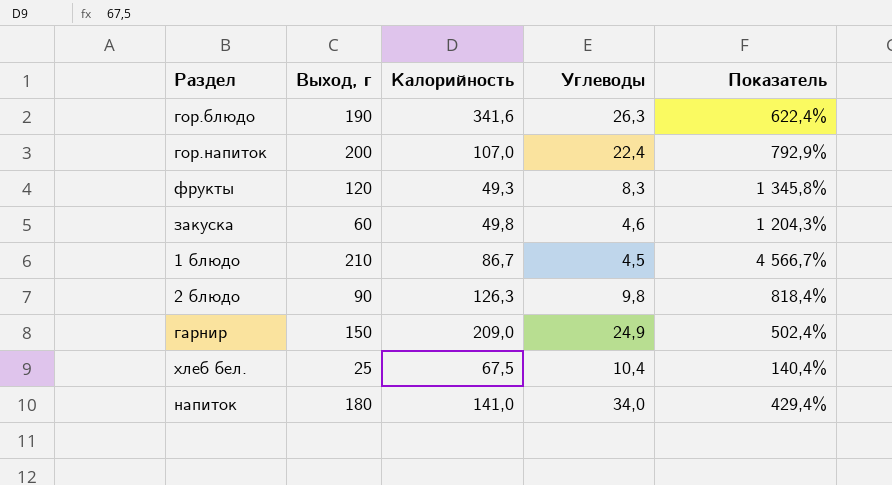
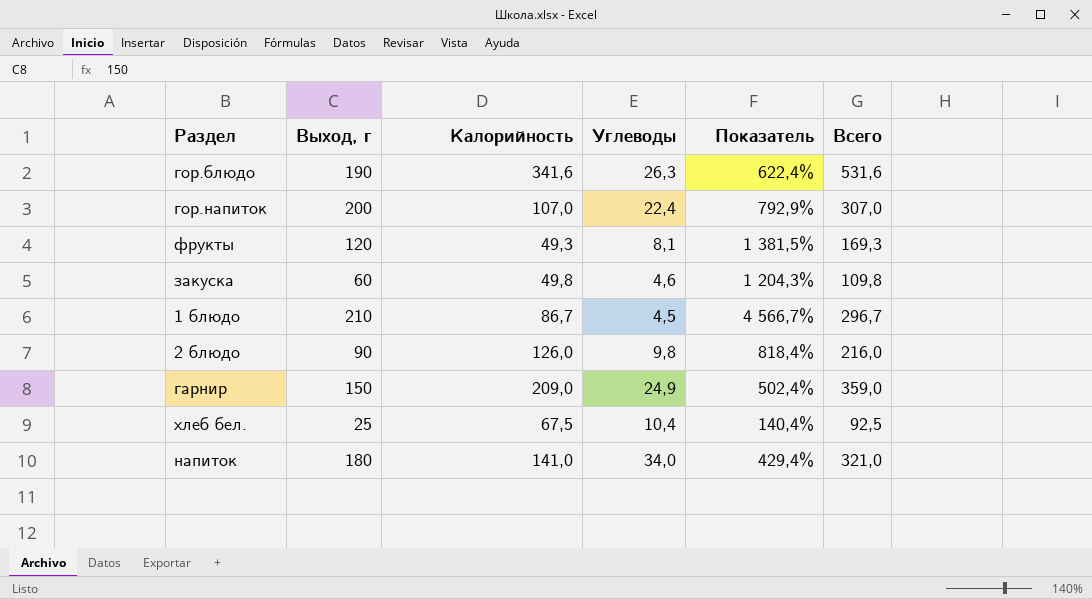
column Всего | formula: none -> [Выход, г] + [Калорийность]
фрукты | Углеводы: 8,3 -> 8,1
фрукты | Показатель: 1 345,8% -> 1 381,5%
2 блюдо | Калорийность: 126,3 -> 126,0

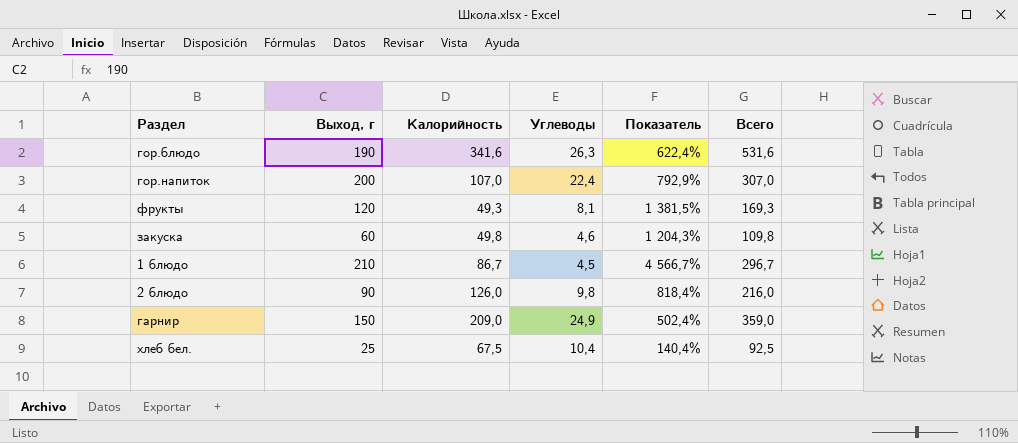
row напиток: 180 | 141,0 | 34,0 | 429,4% | 321,0 -> none

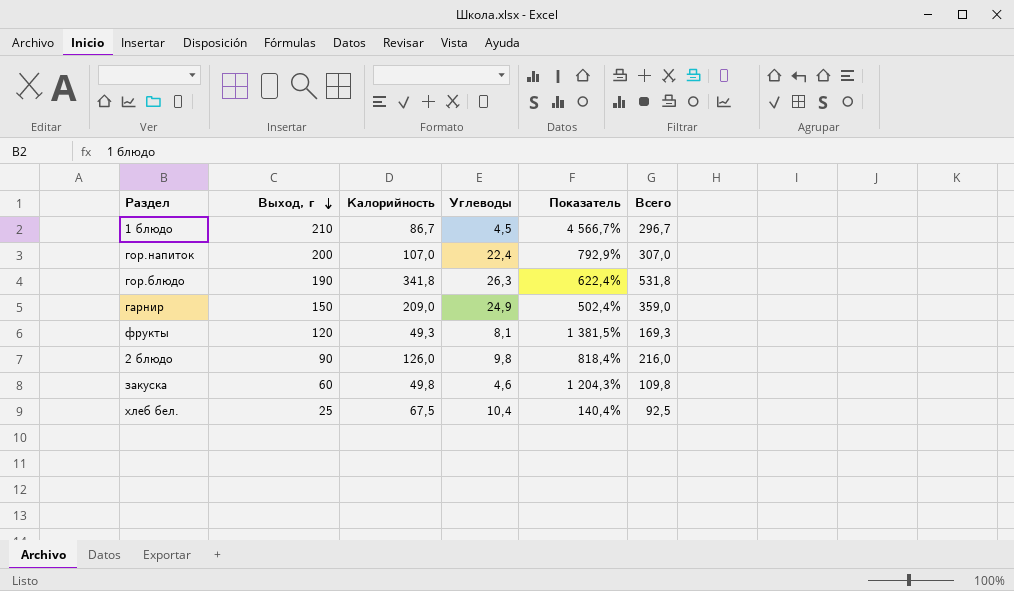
row order: none -> Выход, г descending
гор.блюдо | Калорийность: 341,6 -> 341,8
гор.блюдо | Всего: 531,6 -> 531,8

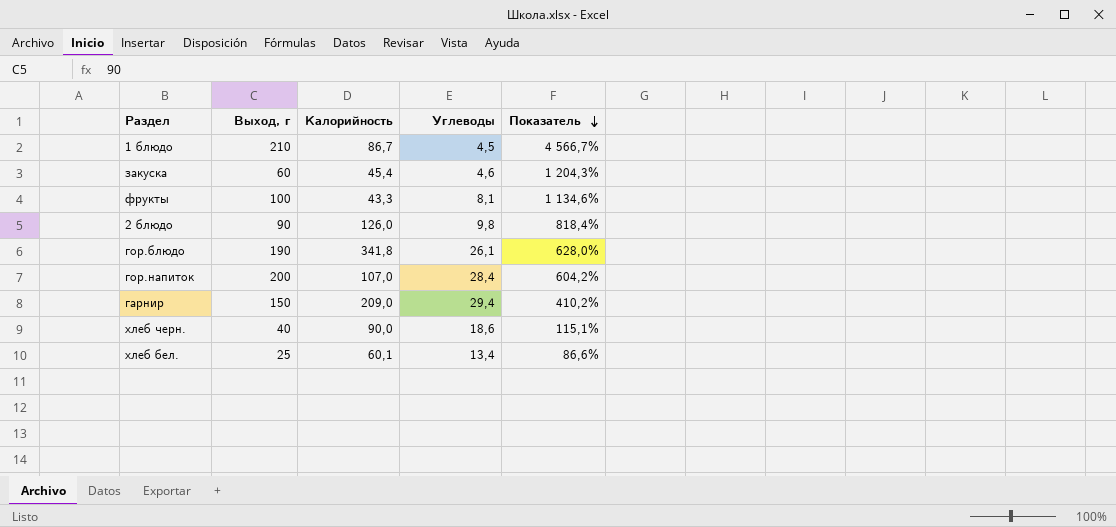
row order: Выход, г descending -> Показатель descending
column Всего | formula: [Выход, г] + [Калорийность] -> none
закуска | Калорийность: 49,8 -> 45,4
фрукты | Выход, г: 120 -> 100
фрукты | Калорийность: 49,3 -> 43,3
фрукты | Показатель: 1 381,5% -> 1 134,6%
гор.блюдо | Углеводы: 26,3 -> 26,1
гор.блюдо | Показатель: 622,4% -> 628,0%
гор.напиток | Углеводы: 22,4 -> 28,4
гор.напиток | Показатель: 792,9% -> 604,2%
гарнир | Углеводы: 24,9 -> 29,4
гарнир | Показатель: 502,4% -> 410,2%
row хлеб черн.: none -> 40 | 90,0 | 18,6 | 115,1%
хлеб бел. | Калорийность: 67,5 -> 60,1
хлеб бел. | Углеводы: 10,4 -> 13,4
хлеб бел. | Показатель: 140,4% -> 86,6%

